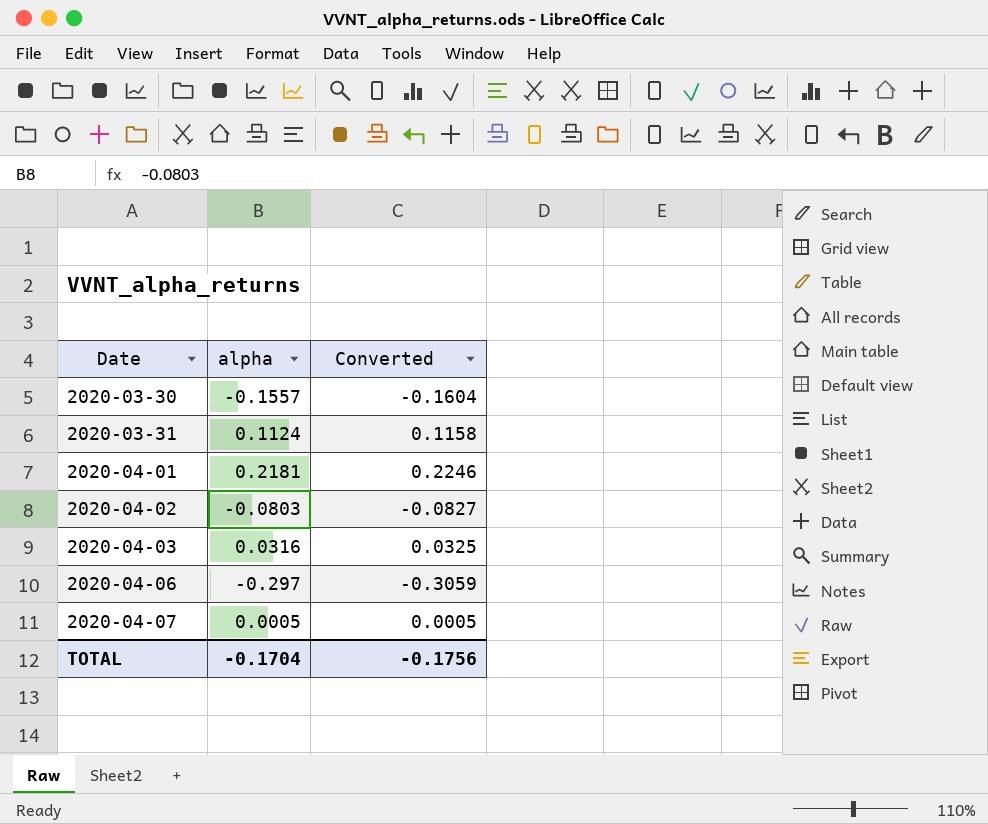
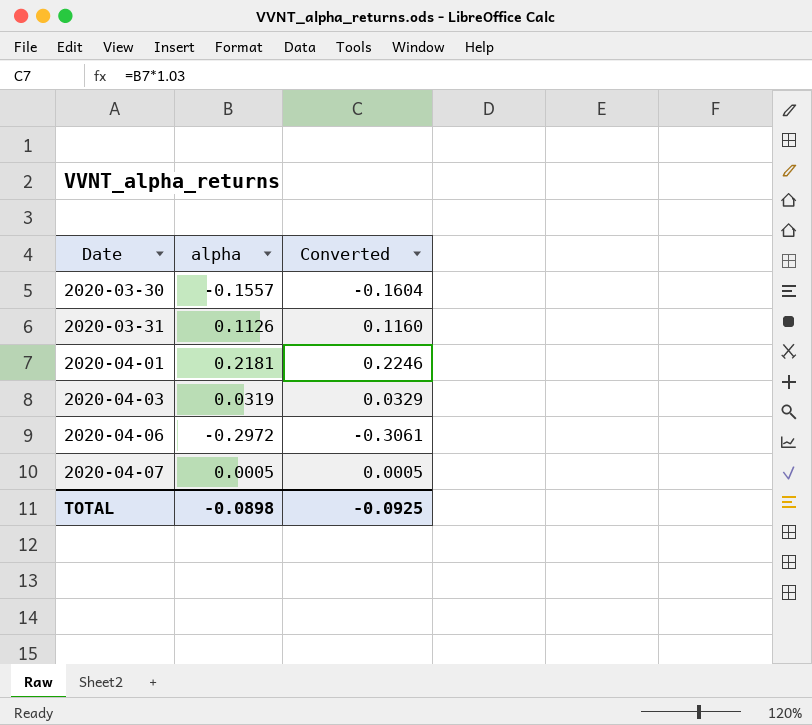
row 2020-04-02: -0.0803 | -0.0827 -> none
2020-03-31 | alpha: 0.1124 -> 0.1126
2020-03-31 | Converted: 0.1158 -> 0.1160
2020-04-03 | alpha: 0.0316 -> 0.0319
2020-04-03 | Converted: 0.0325 -> 0.0329
2020-04-06 | alpha: -0.297 -> -0.2972
2020-04-06 | Converted: -0.3059 -> -0.3061
TOTAL | alpha: -0.1704 -> -0.0898
TOTAL | Converted: -0.1756 -> -0.0925

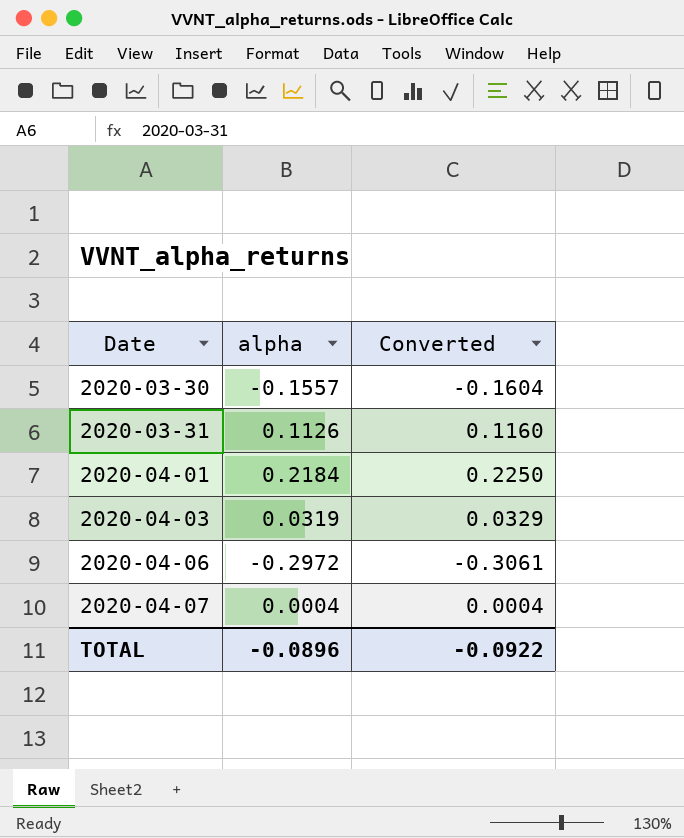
2020-04-01 | alpha: 0.2181 -> 0.2184
2020-04-01 | Converted: 0.2246 -> 0.2250
2020-04-07 | alpha: 0.0005 -> 0.0004
2020-04-07 | Converted: 0.0005 -> 0.0004
TOTAL | alpha: -0.0898 -> -0.0896
TOTAL | Converted: -0.0925 -> -0.0922

